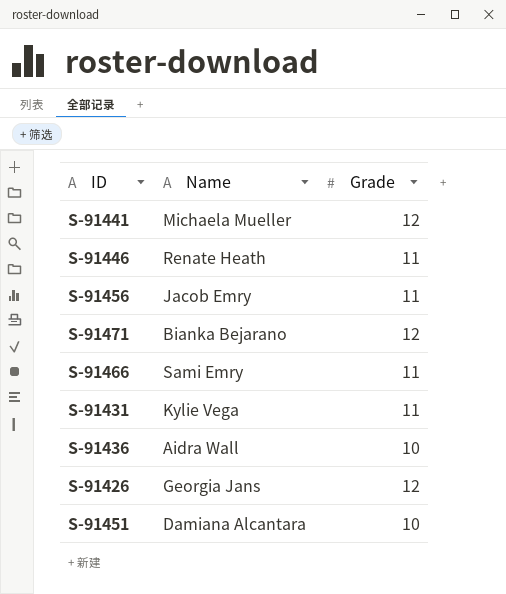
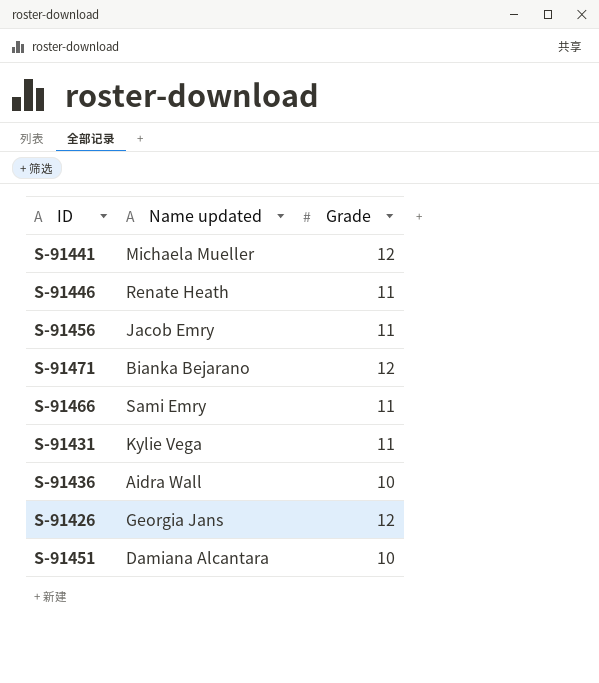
column name: Name -> Name updated

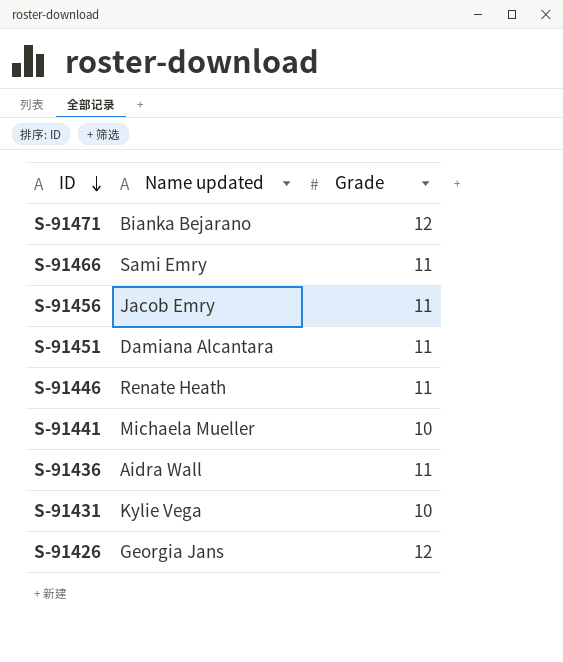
row order: none -> ID descending
S-91451 | Grade: 10 -> 11
S-91441 | Grade: 12 -> 10
S-91436 | Grade: 10 -> 11
S-91431 | Grade: 11 -> 10

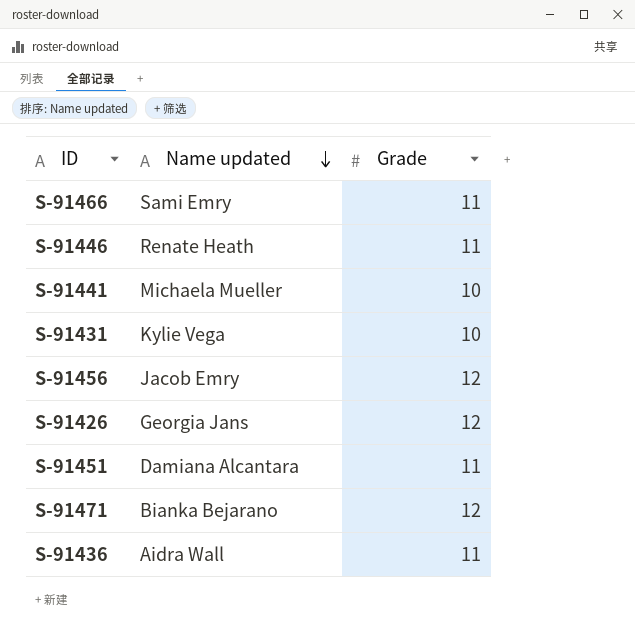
row order: ID descending -> Name updated descending
S-91456 | Grade: 11 -> 12

